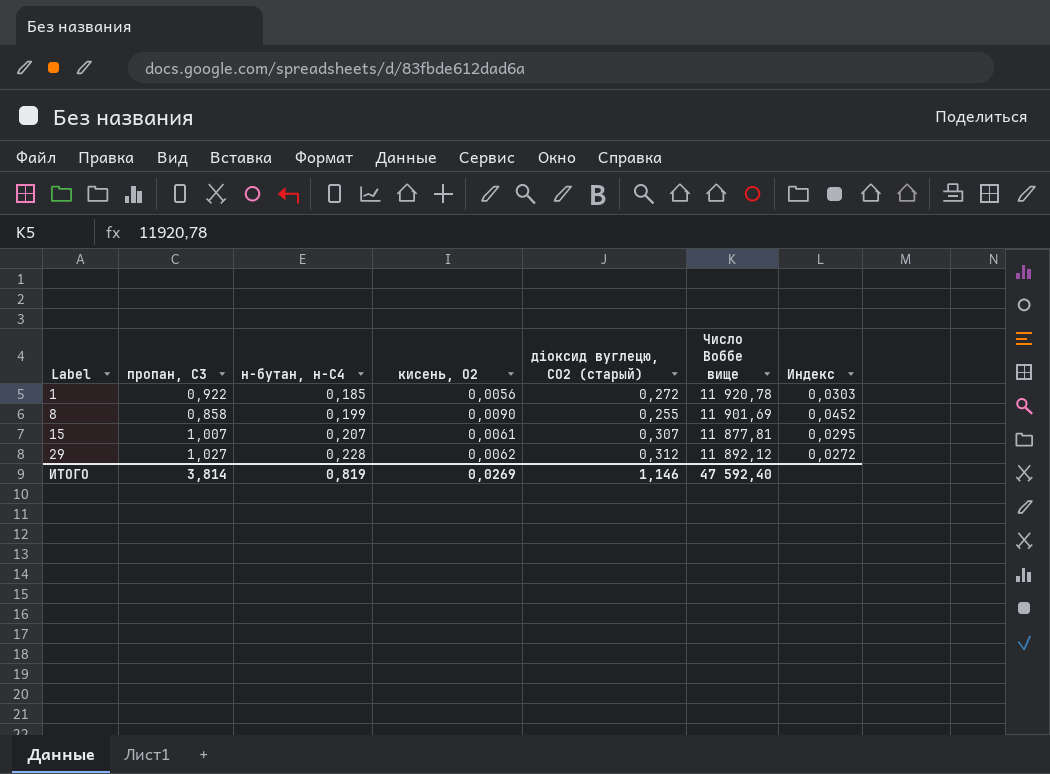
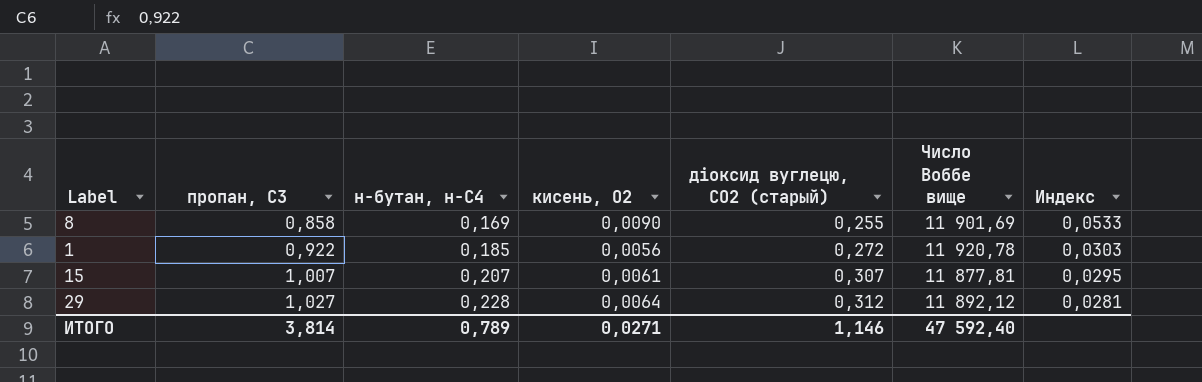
row order: Label ascending -> пропан, С3 ascending
8 | н-бутан, н-С4: 0,199 -> 0,169
8 | Индекс: 0,0452 -> 0,0533
29 | кисень, О2: 0,0062 -> 0,0064
29 | Индекс: 0,0272 -> 0,0281
ИТОГО | н-бутан, н-С4: 0,819 -> 0,789
ИТОГО | кисень, О2: 0,0269 -> 0,0271

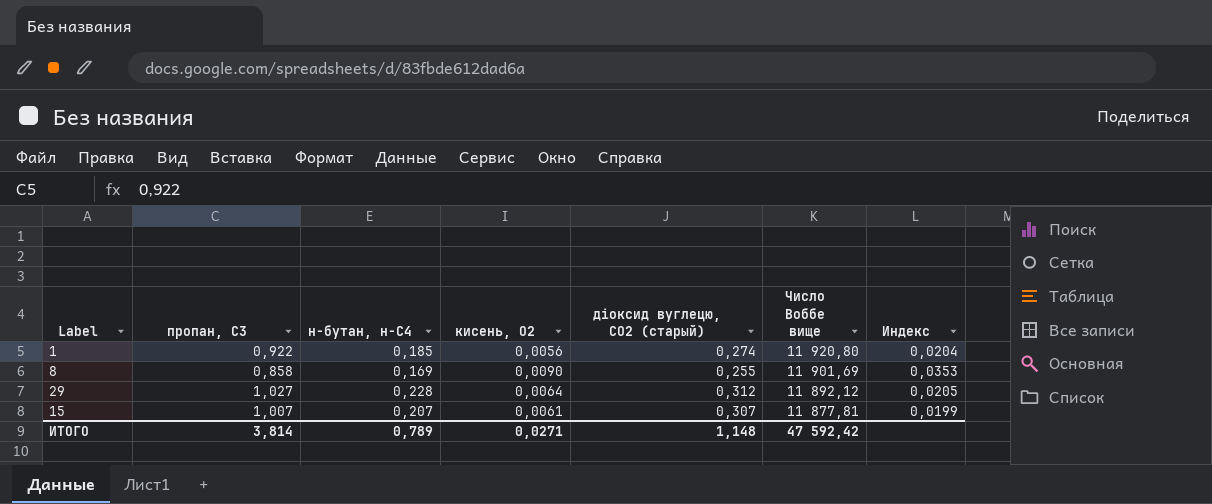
row order: пропан, С3 ascending -> Число Воббе вище descending
column Индекс | formula: [кисень, О2] / [н-бутан, н-С4] -> [кисень, О2] / [діоксид вуглецю, CО2 (старый)]
1 | діоксид вуглецю, CО2 (старый): 0,272 -> 0,274
1 | Число Воббе вище: 11 920,78 -> 11 920,80
ИТОГО | діоксид вуглецю, CО2 (старый): 1,146 -> 1,148
ИТОГО | Число Воббе вище: 47 592,40 -> 47 592,42

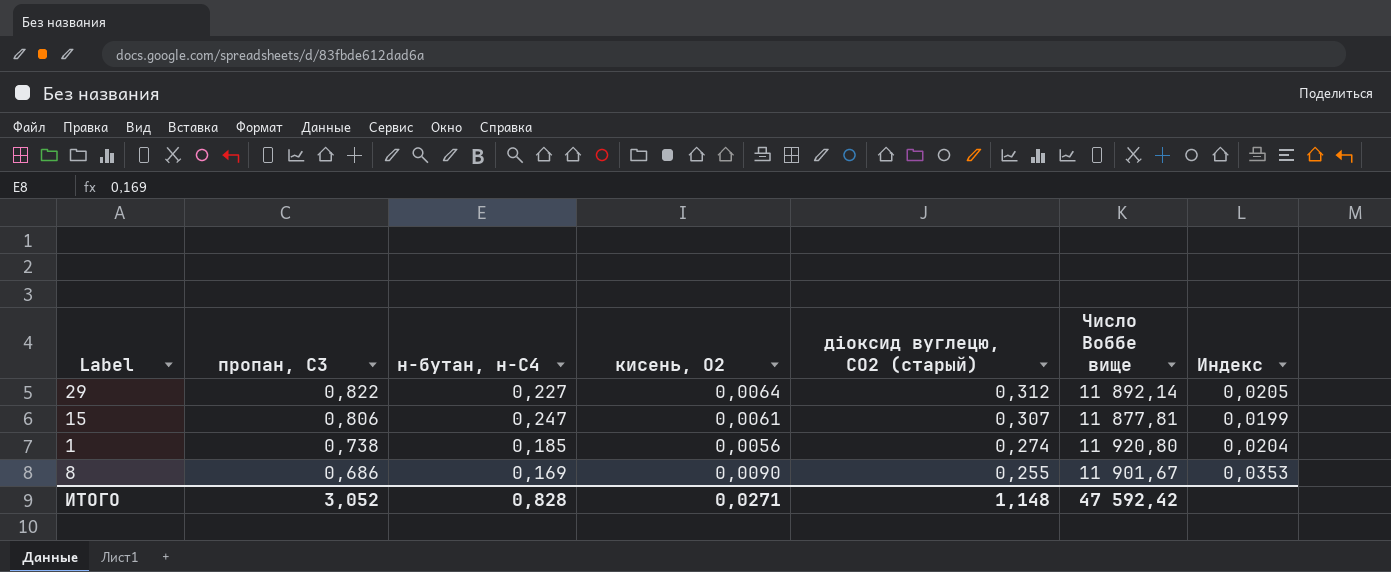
row order: Число Воббе вище descending -> пропан, С3 descending
29 | пропан, С3: 1,027 -> 0,822
29 | н-бутан, н-С4: 0,228 -> 0,227
29 | Число Воббе вище: 11 892,12 -> 11 892,14
15 | пропан, С3: 1,007 -> 0,806
15 | н-бутан, н-С4: 0,207 -> 0,247
1 | пропан, С3: 0,922 -> 0,738
8 | пропан, С3: 0,858 -> 0,686
8 | Число Воббе вище: 11 901,69 -> 11 901,67
ИТОГО | пропан, С3: 3,814 -> 3,052
ИТОГО | н-бутан, н-С4: 0,789 -> 0,828

